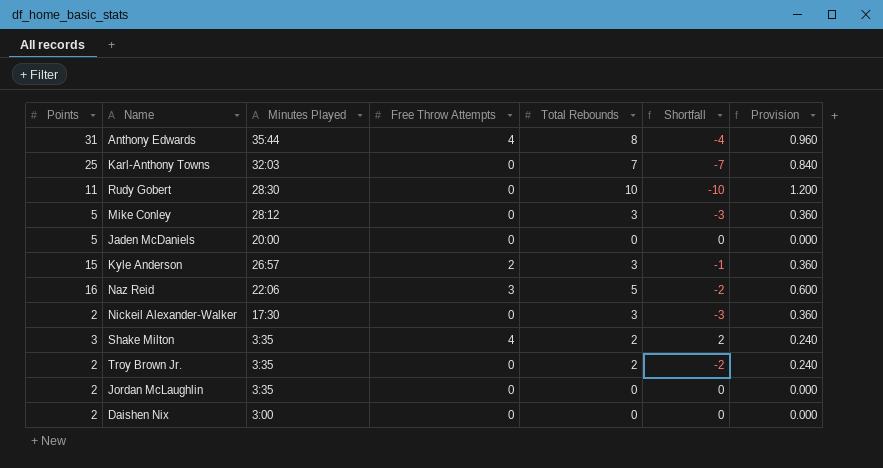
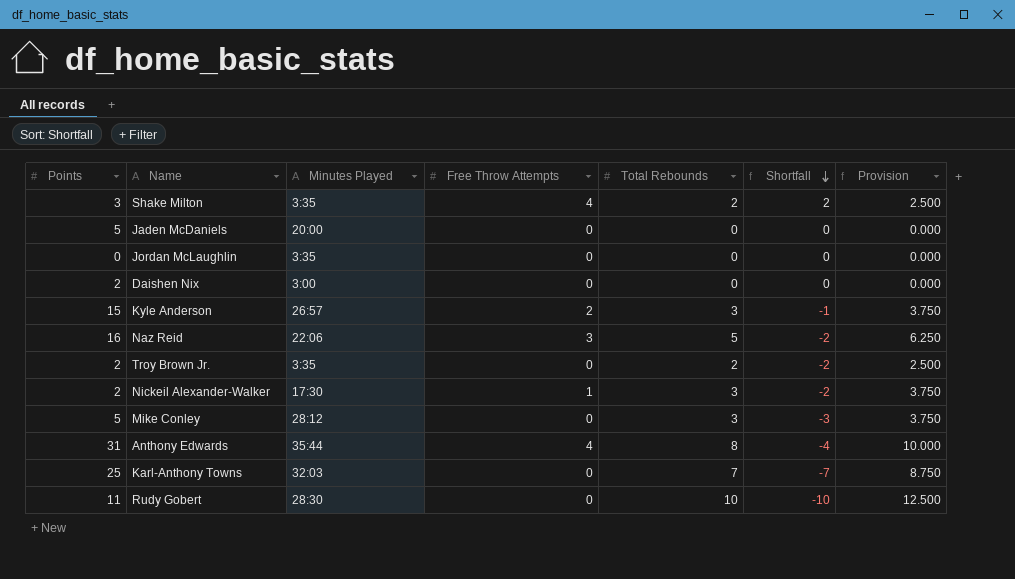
row order: none -> Shortfall descending
column Provision | formula: [Total Rebounds] * 0.12 -> [Total Rebounds] * 1.25
Jordan McLaughlin | Points: 2 -> 0
Nickeil Alexander-Walker | Free Throw Attempts: 0 -> 1
Nickeil Alexander-Walker | Shortfall: -3 -> -2

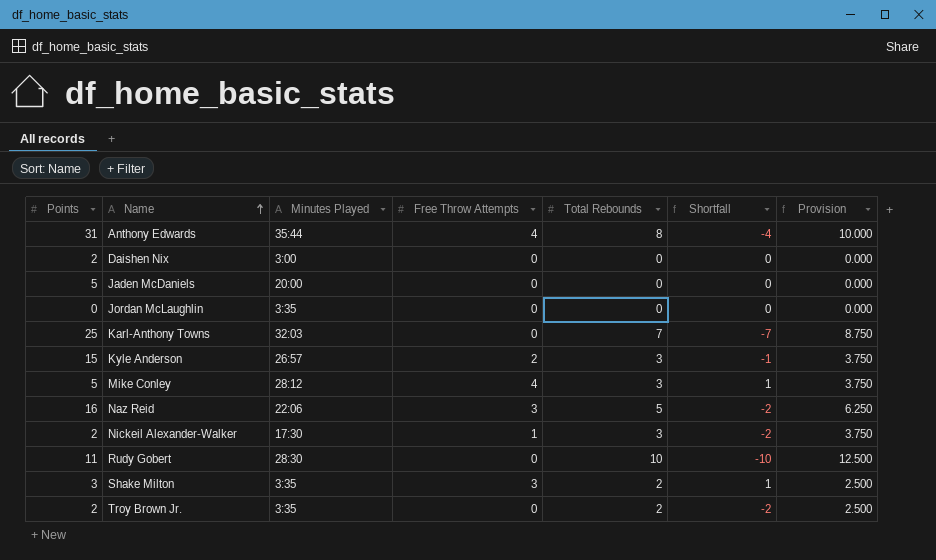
row order: Shortfall descending -> Name ascending
Mike Conley | Free Throw Attempts: 0 -> 4
Mike Conley | Shortfall: -3 -> 1
Shake Milton | Free Throw Attempts: 4 -> 3
Shake Milton | Shortfall: 2 -> 1

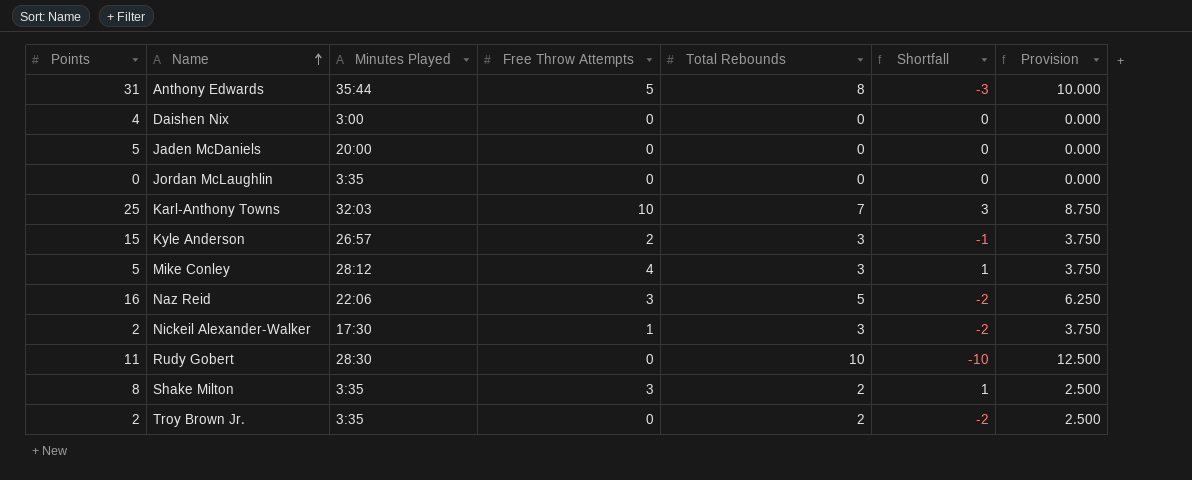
Anthony Edwards | Free Throw Attempts: 4 -> 5
Anthony Edwards | Shortfall: -4 -> -3
Daishen Nix | Points: 2 -> 4
Karl-Anthony Towns | Free Throw Attempts: 0 -> 10
Karl-Anthony Towns | Shortfall: -7 -> 3
Shake Milton | Points: 3 -> 8

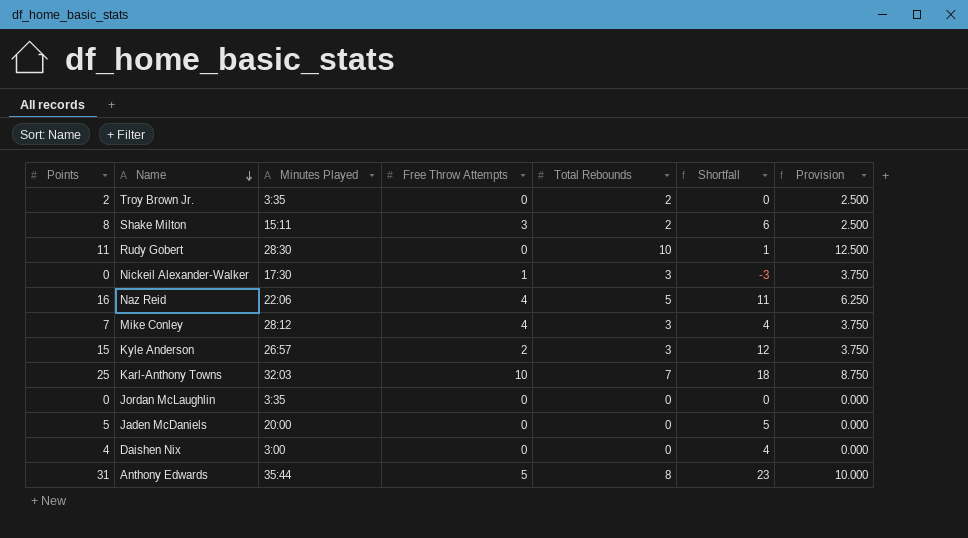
row order: Name ascending -> Name descending
column Shortfall | formula: [Free Throw Attempts] - [Total Rebounds] -> [Points] - [Total Rebounds]
Shake Milton | Minutes Played: 3:35 -> 15:11
Nickeil Alexander-Walker | Points: 2 -> 0
Naz Reid | Free Throw Attempts: 3 -> 4
Mike Conley | Points: 5 -> 7

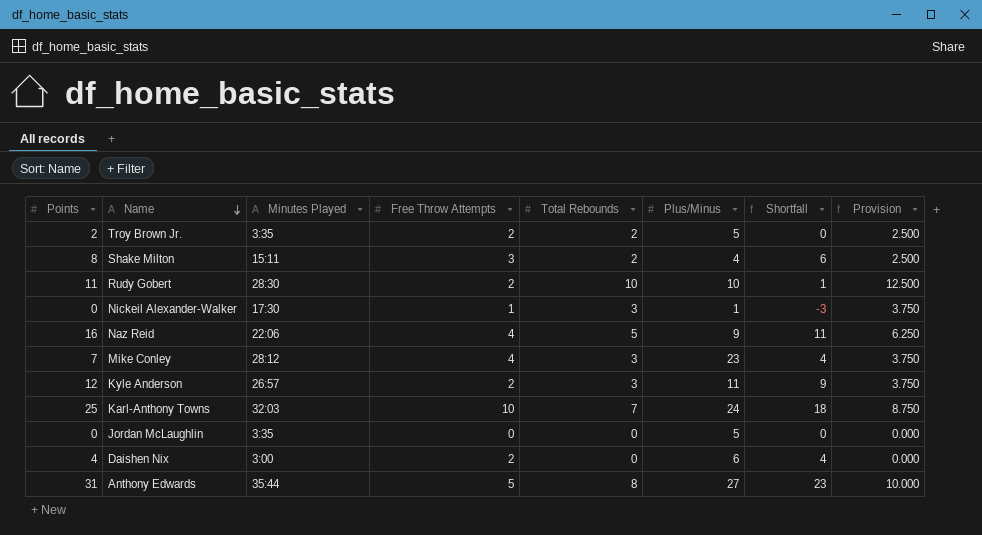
column Plus/Minus | position: none -> 6
row Jaden McDaniels: 5 | 20:00 | 0 | 0 | 5 | 0.000 -> none
Troy Brown Jr. | Free Throw Attempts: 0 -> 2
Rudy Gobert | Free Throw Attempts: 0 -> 2
Kyle Anderson | Points: 15 -> 12
Kyle Anderson | Shortfall: 12 -> 9
Daishen Nix | Free Throw Attempts: 0 -> 2

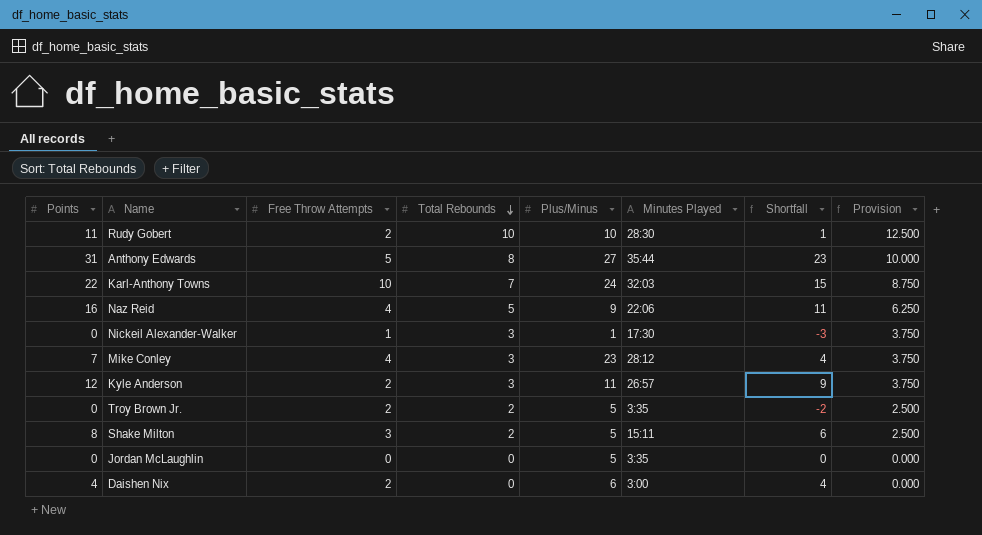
row order: Name descending -> Total Rebounds descending
column Minutes Played | position: 3 -> 6
Karl-Anthony Towns | Points: 25 -> 22
Karl-Anthony Towns | Shortfall: 18 -> 15
Troy Brown Jr. | Points: 2 -> 0
Troy Brown Jr. | Shortfall: 0 -> -2
Shake Milton | Plus/Minus: 4 -> 5

